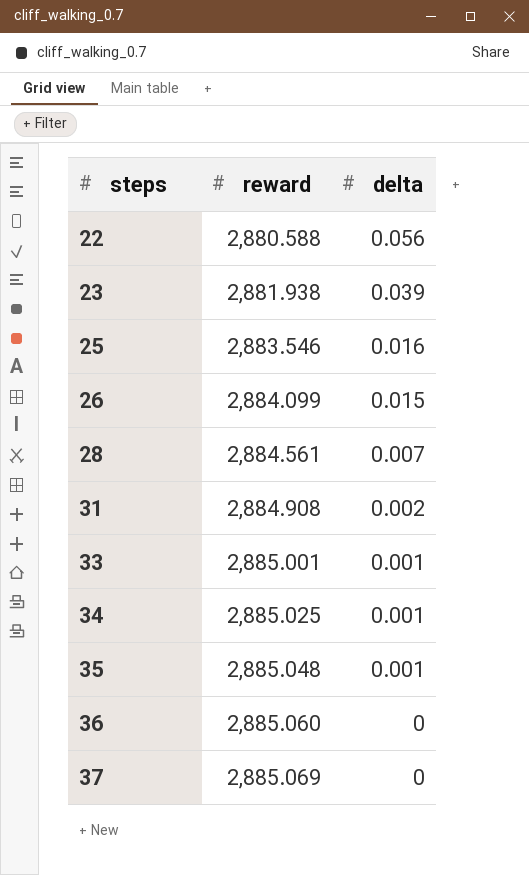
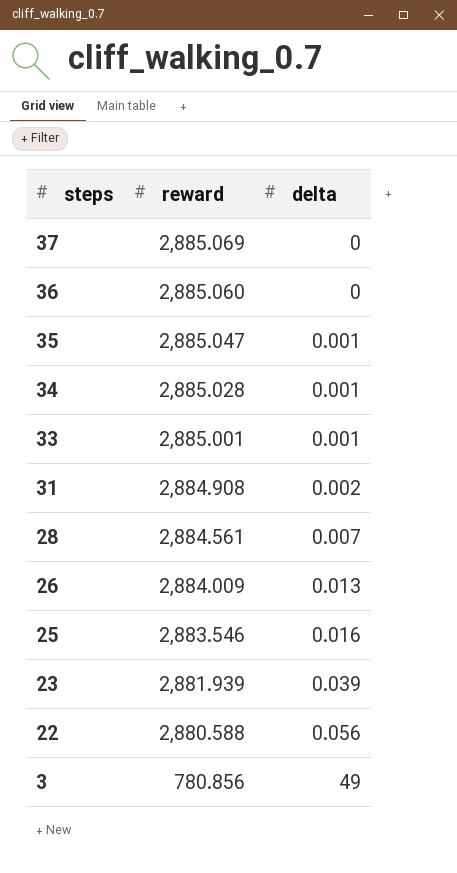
row order: steps ascending -> steps descending
35 | reward: 2,885.048 -> 2,885.047
34 | reward: 2,885.025 -> 2,885.028
26 | reward: 2,884.099 -> 2,884.009
26 | delta: 0.015 -> 0.013
23 | reward: 2,881.938 -> 2,881.939
row 3: none -> 780.856 | 49

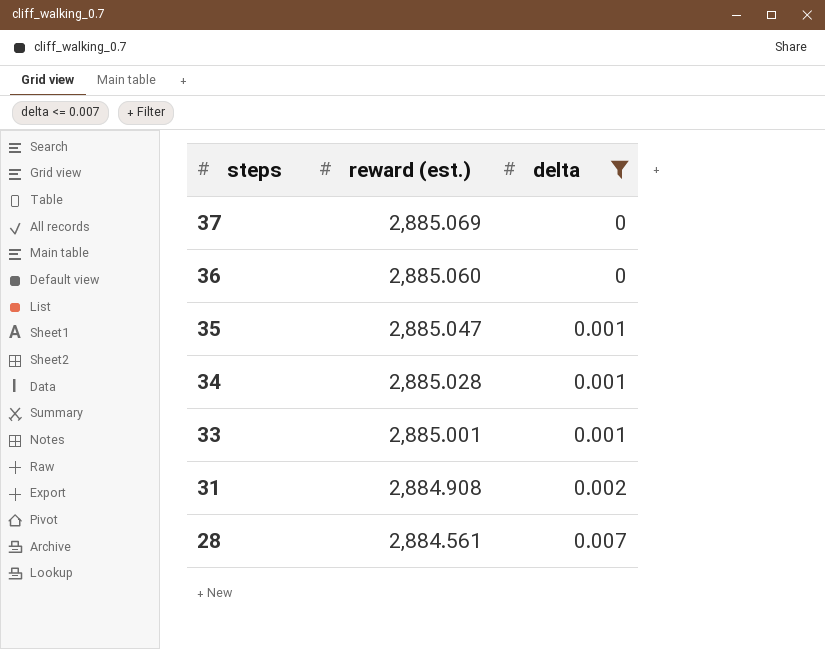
filter: none -> delta <= 0.007
column name: reward -> reward (est.)

